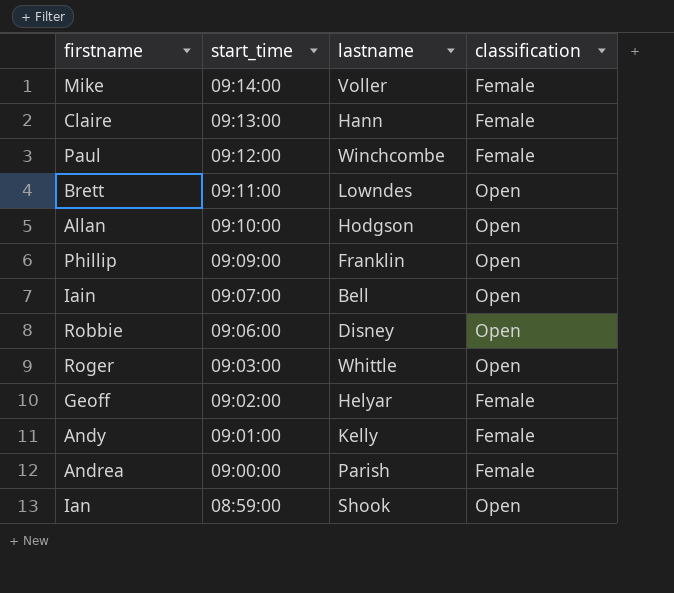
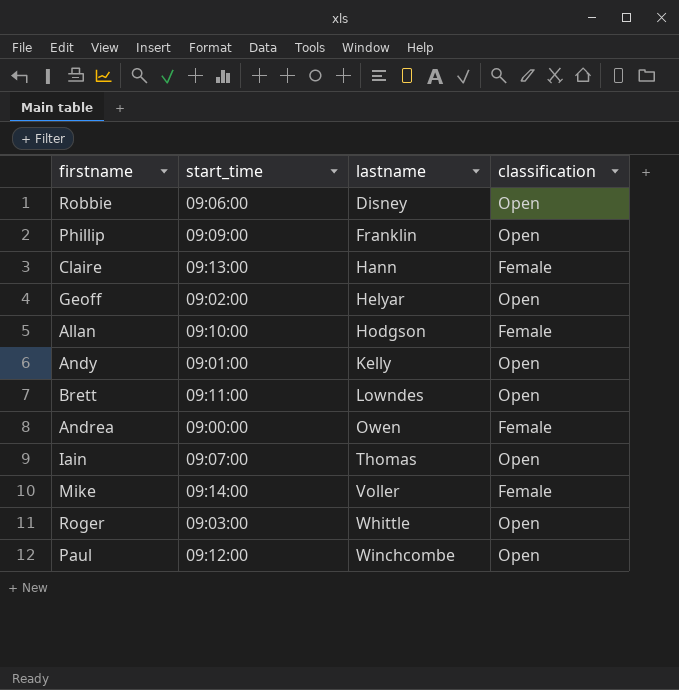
row order: start_time descending -> lastname ascending
row Ian: 08:59:00 | Shook | Open -> none
Geoff | classification: Female -> Open
Allan | classification: Open -> Female
Andy | classification: Female -> Open
Andrea | lastname: Parish -> Owen
Iain | lastname: Bell -> Thomas
Paul | classification: Female -> Open

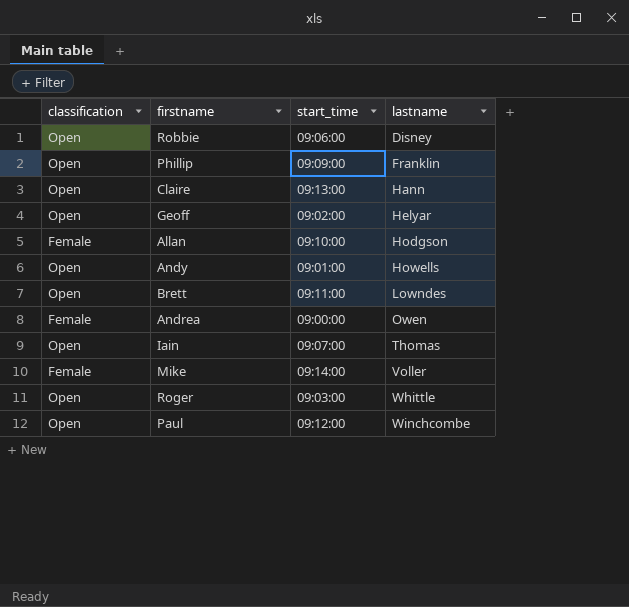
column classification | position: 4 -> 1
Claire | classification: Female -> Open
Andy | lastname: Kelly -> Howells

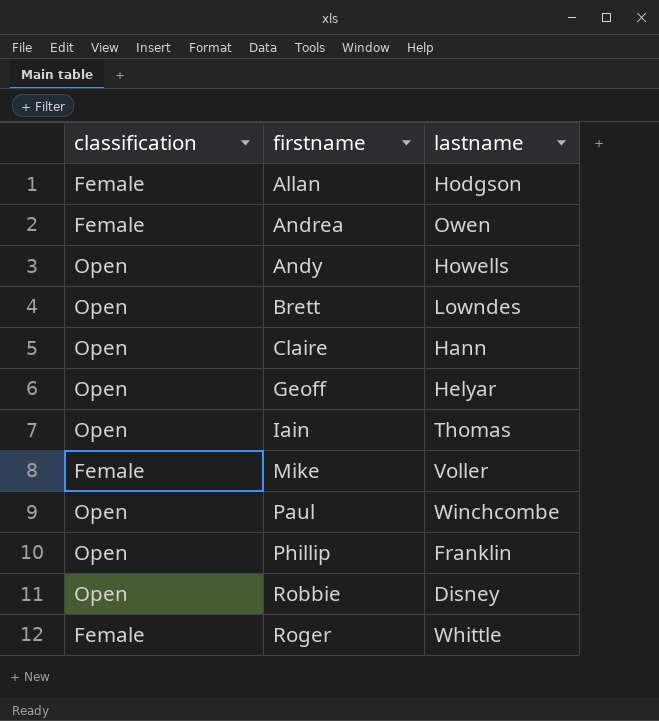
row order: lastname ascending -> firstname ascending
column start_time | position: 3 -> none
Roger | classification: Open -> Female

